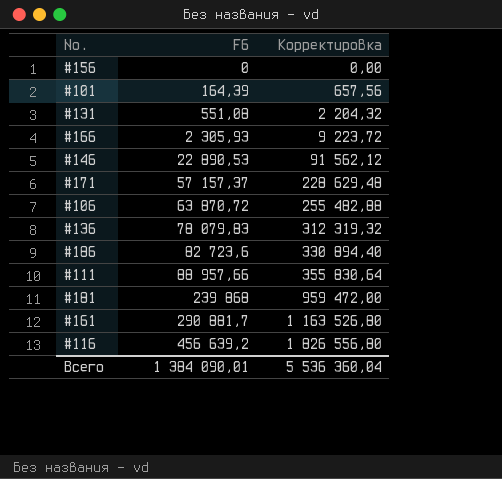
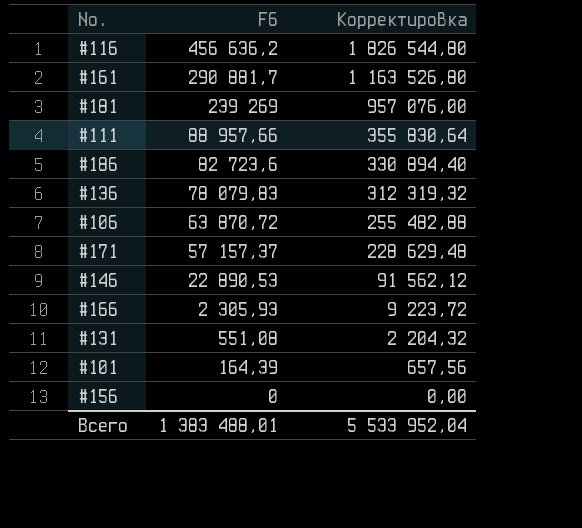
row order: F6 ascending -> F6 descending
#116 | F6: 456 639,2 -> 456 636,2
#116 | Корректировка: 1 826 556,80 -> 1 826 544,80
#181 | F6: 239 868 -> 239 269
#181 | Корректировка: 959 472,00 -> 957 076,00
Всего | F6: 1 384 090,01 -> 1 383 488,01
Всего | Корректировка: 5 536 360,04 -> 5 533 952,04

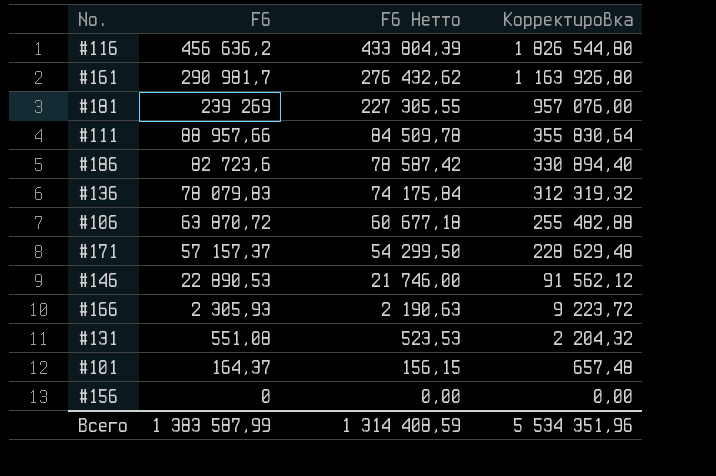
column F6 Нетто | formula: none -> [F6] * 0,95
#161 | F6: 290 881,7 -> 290 981,7
#161 | Корректировка: 1 163 526,80 -> 1 163 926,80
#101 | F6: 164,39 -> 164,37
#101 | Корректировка: 657,56 -> 657,48
Всего | F6: 1 383 488,01 -> 1 383 587,99
Всего | Корректировка: 5 533 952,04 -> 5 534 351,96

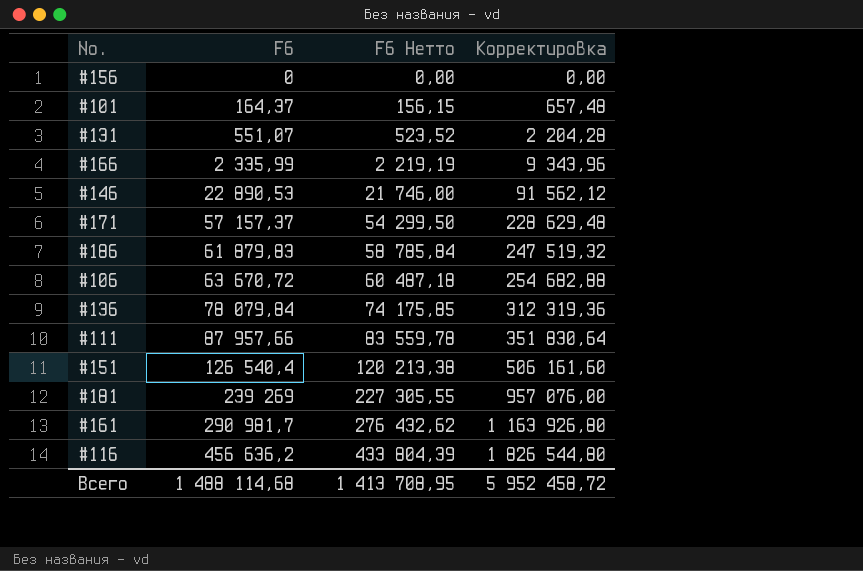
row order: F6 descending -> F6 ascending
#131 | F6: 551,08 -> 551,07
#131 | F6 Нетто: 523,53 -> 523,52
#131 | Корректировка: 2 204,32 -> 2 204,28
#166 | F6: 2 305,93 -> 2 335,99
#166 | F6 Нетто: 2 190,63 -> 2 219,19
#166 | Корректировка: 9 223,72 -> 9 343,96
#186 | F6: 82 723,6 -> 61 879,83
#186 | F6 Нетто: 78 587,42 -> 58 785,84
#186 | Корректировка: 330 894,40 -> 247 519,32
#106 | F6: 63 870,72 -> 63 670,72
#106 | F6 Нетто: 60 677,18 -> 60 487,18
#106 | Корректировка: 255 482,88 -> 254 682,88
#136 | F6: 78 079,83 -> 78 079,84
#136 | F6 Нетто: 74 175,84 -> 74 175,85
#136 | Корректировка: 312 319,32 -> 312 319,36
#111 | F6: 88 957,66 -> 87 957,66
#111 | F6 Нетто: 84 509,78 -> 83 559,78
#111 | Корректировка: 355 830,64 -> 351 830,64
row #151: none -> 126 540,4 | 120 213,38 | 506 161,60
Всего | F6: 1 383 587,99 -> 1 488 114,68
Всего | F6 Нетто: 1 314 408,59 -> 1 413 708,95
Всего | Корректировка: 5 534 351,96 -> 5 952 458,72

